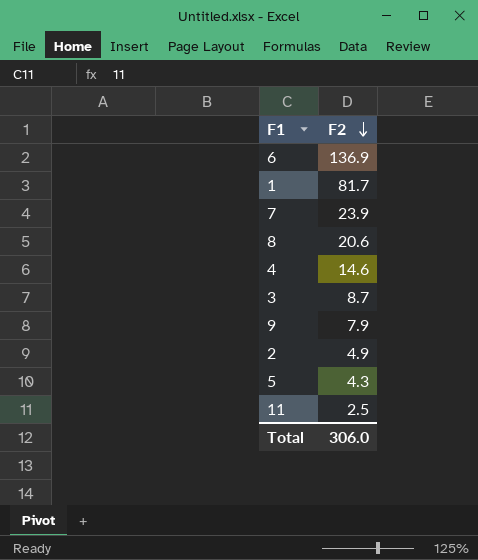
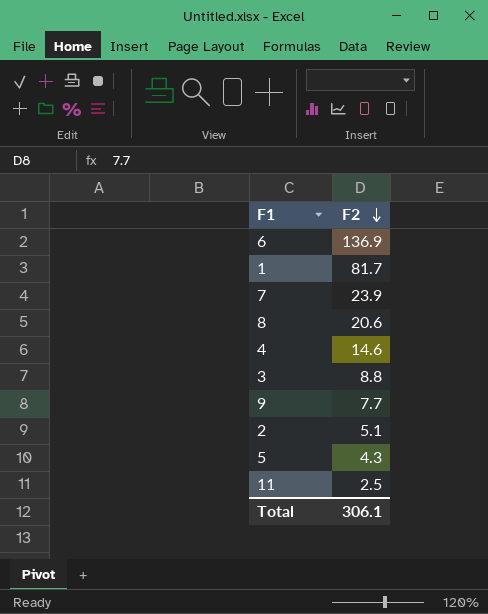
3 | F2: 8.7 -> 8.8
9 | F2: 7.9 -> 7.7
2 | F2: 4.9 -> 5.1
Total | F2: 306.0 -> 306.1

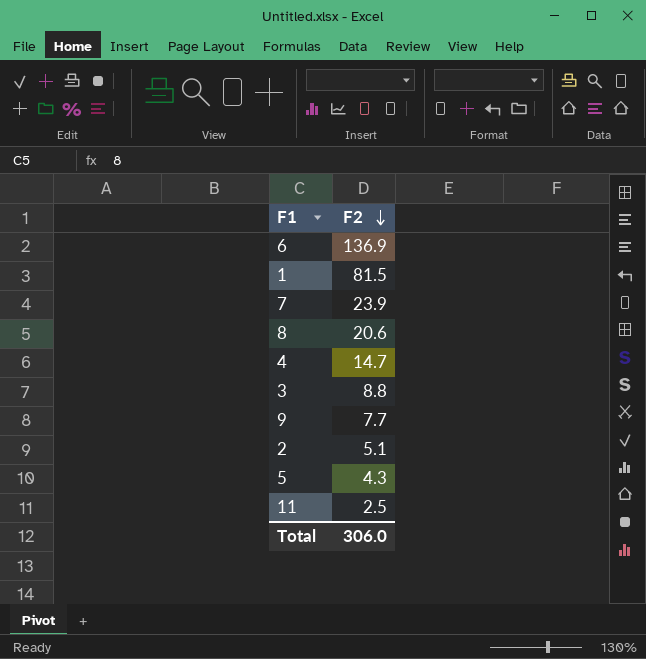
1 | F2: 81.7 -> 81.5
4 | F2: 14.6 -> 14.7
Total | F2: 306.1 -> 306.0

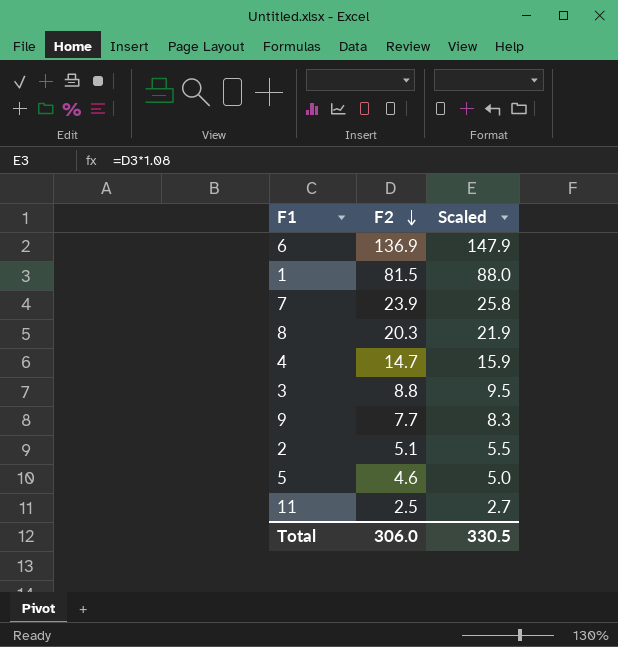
column Scaled | formula: none -> [F2] * 1.08
8 | F2: 20.6 -> 20.3
5 | F2: 4.3 -> 4.6

